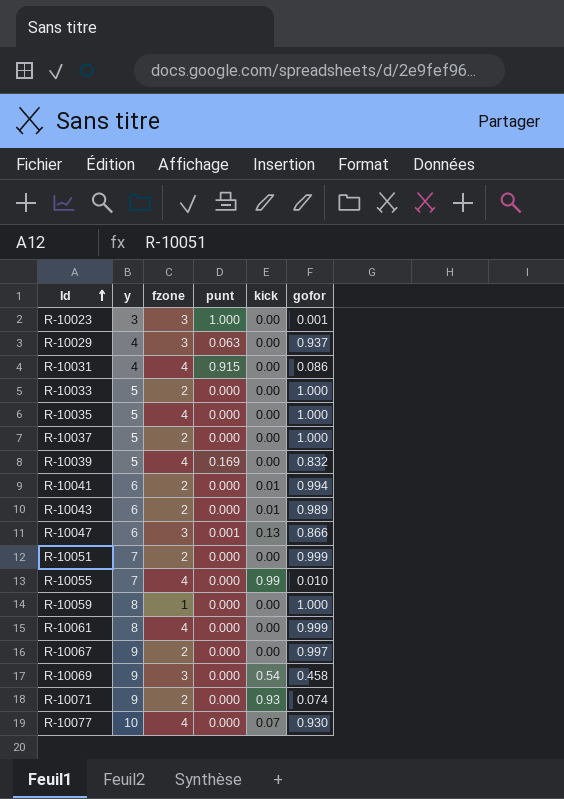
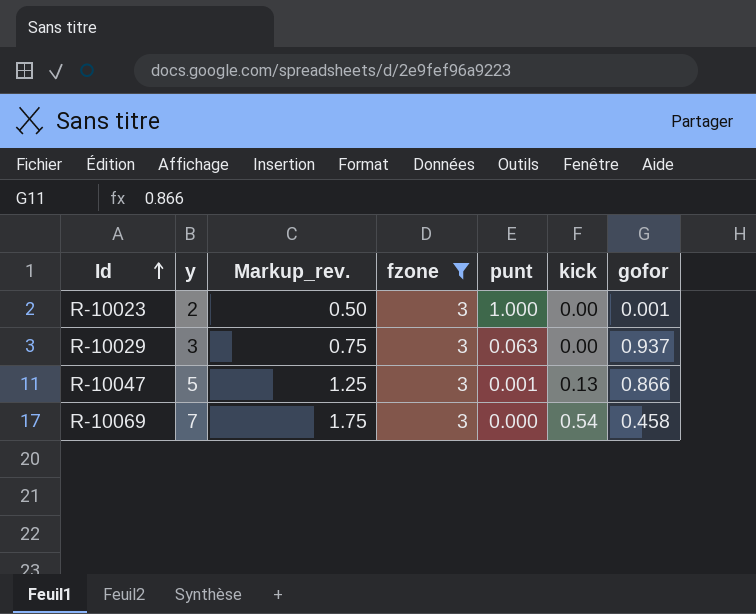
filter: none -> fzone = 3
column Markup_rev. | formula: none -> [y] * 0.25
R-10023 | y: 3 -> 2
R-10029 | y: 4 -> 3
R-10047 | y: 6 -> 5
R-10069 | y: 9 -> 7

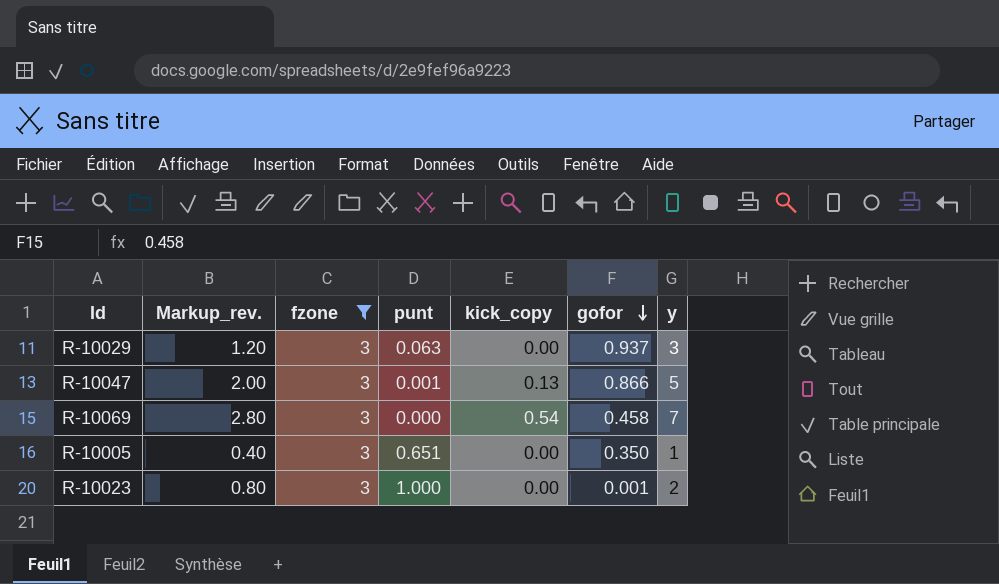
row order: Id ascending -> gofor descending
column Markup_rev. | formula: [y] * 0.25 -> [y] * 0.4
column name: kick -> kick_copy
column y | position: 2 -> 7
row R-10005: none -> 0.40 | 3 | 0.651 | 0.00 | 0.350 | 1

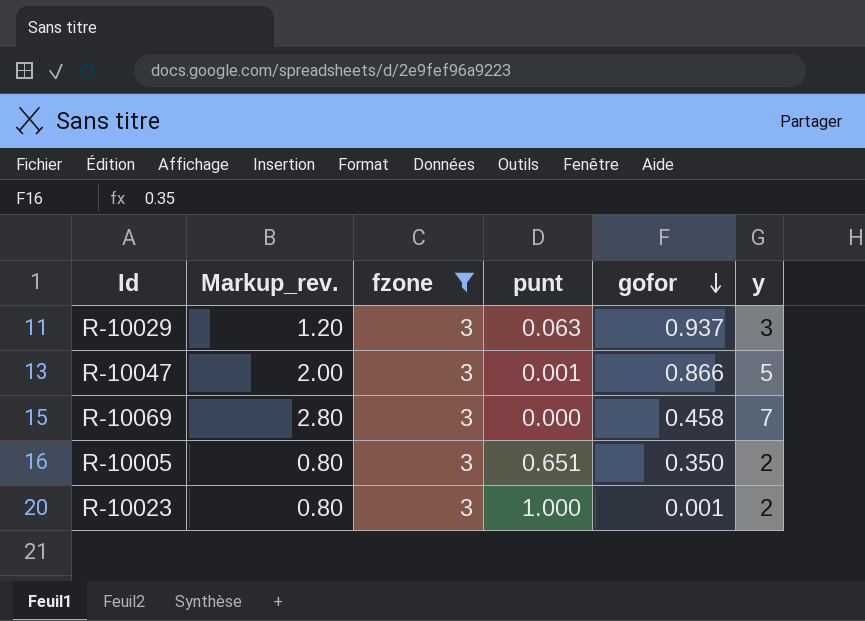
column kick_copy | position: 5 -> none
R-10005 | Markup_rev.: 0.40 -> 0.80
R-10005 | y: 1 -> 2

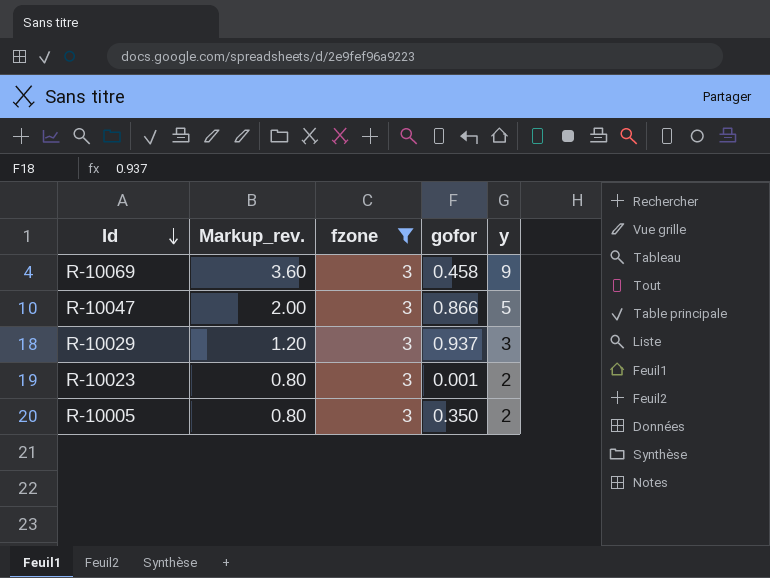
row order: gofor descending -> Id descending
column punt | position: 4 -> none
R-10069 | Markup_rev.: 2.80 -> 3.60
R-10069 | y: 7 -> 9

